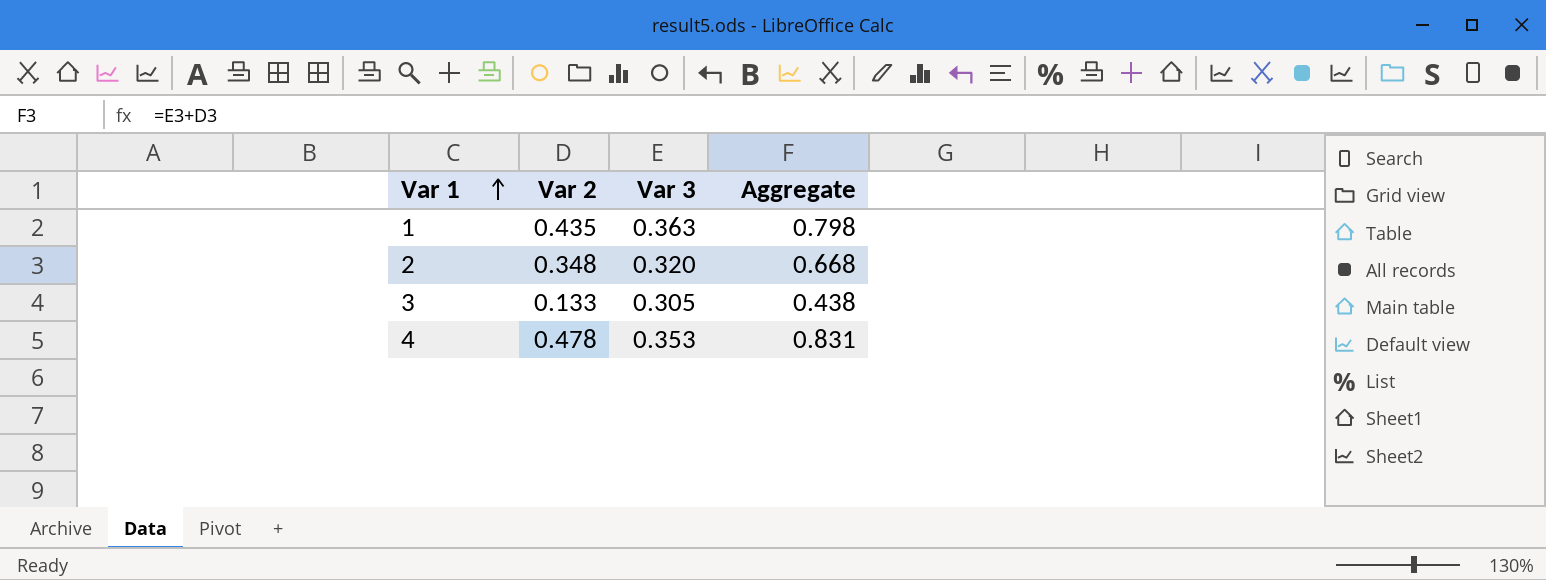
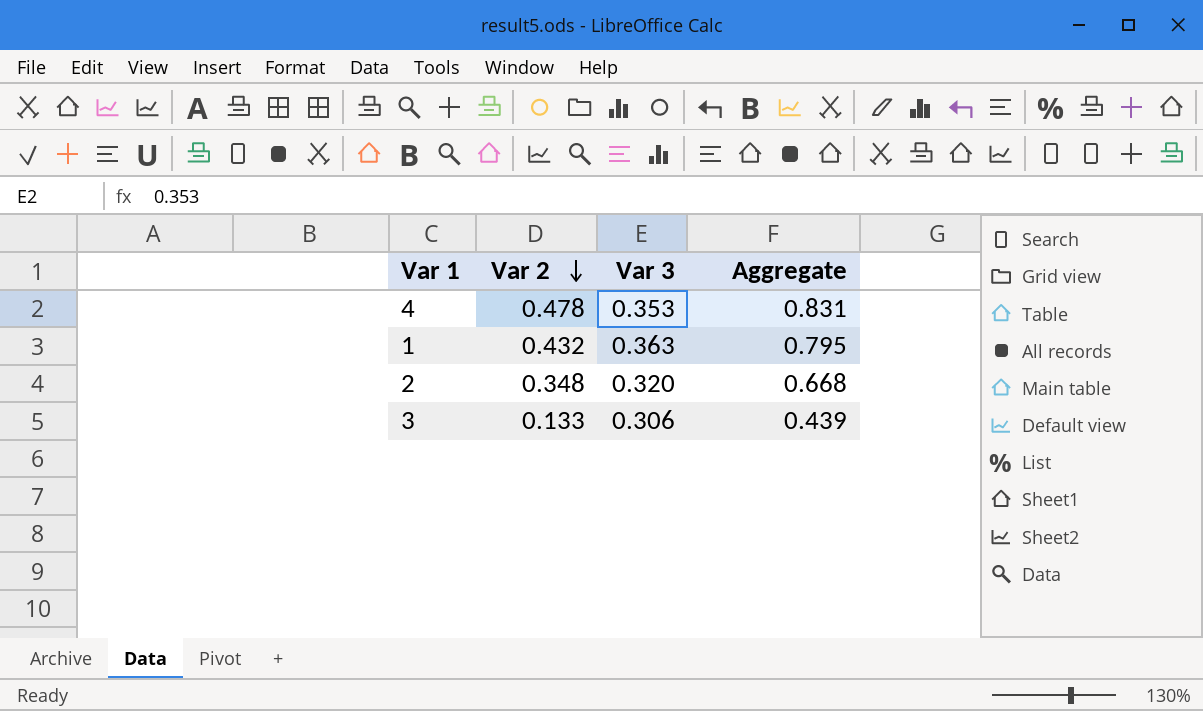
row order: Var 1 ascending -> Var 2 descending
1 | Var 2: 0.435 -> 0.432
1 | Aggregate: 0.798 -> 0.795
3 | Var 3: 0.305 -> 0.306
3 | Aggregate: 0.438 -> 0.439

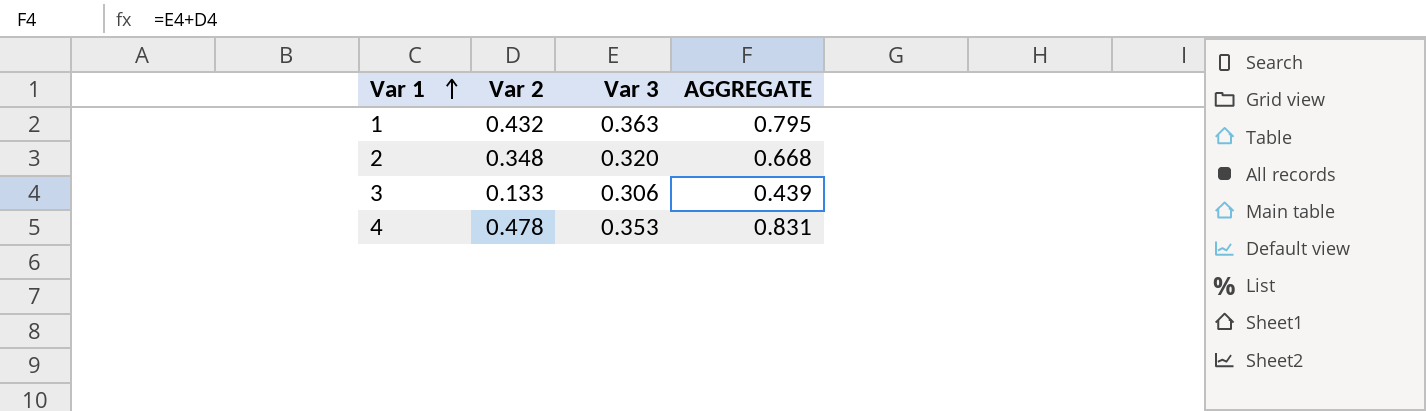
row order: Var 2 descending -> Var 1 ascending
column name: Aggregate -> AGGREGATE

